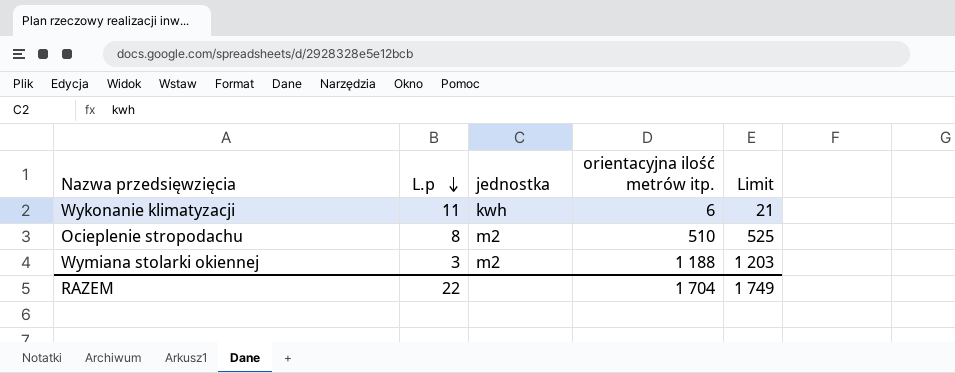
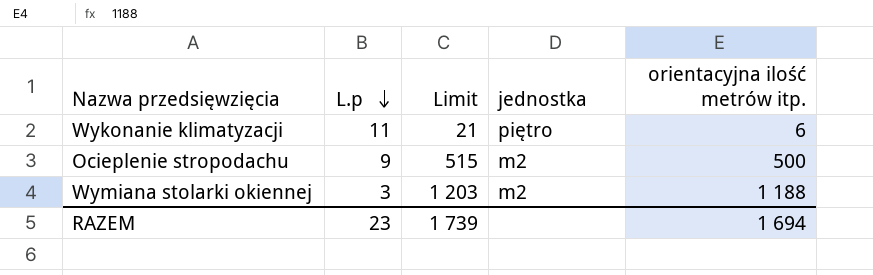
column Limit | position: 5 -> 3
Wykonanie klimatyzacji | jednostka: kwh -> piętro
Ocieplenie stropodachu | L.p: 8 -> 9
Ocieplenie stropodachu | Limit: 525 -> 515
Ocieplenie stropodachu | orientacyjna ilość metrów itp.: 510 -> 500
RAZEM | L.p: 22 -> 23
RAZEM | Limit: 1 749 -> 1 739
RAZEM | orientacyjna ilość metrów itp.: 1 704 -> 1 694

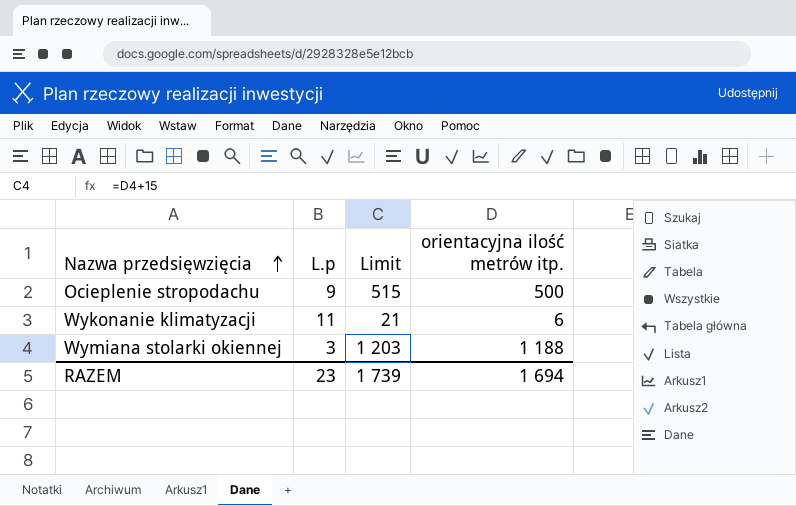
row order: L.p descending -> Nazwa przedsięwzięcia ascending
column jednostka | position: 4 -> none

